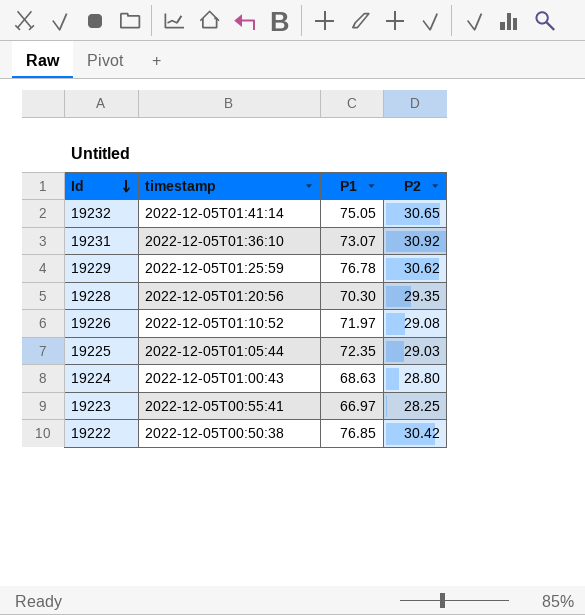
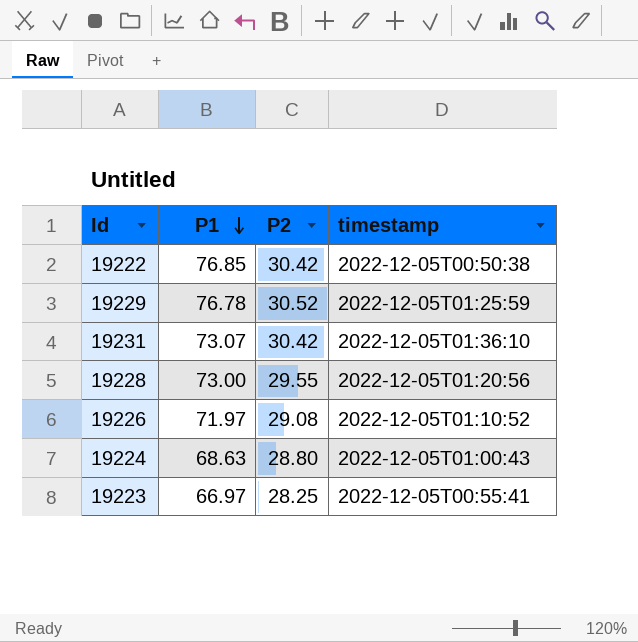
row order: Id descending -> P1 descending
column timestamp | position: 2 -> 4
row 19232: 2022-12-05T01:41:14 | 75.05 | 30.65 -> none
row 19225: 2022-12-05T01:05:44 | 72.35 | 29.03 -> none
19229 | P2: 30.62 -> 30.52
19231 | P2: 30.92 -> 30.42
19228 | P1: 70.30 -> 73.00
19228 | P2: 29.35 -> 29.55

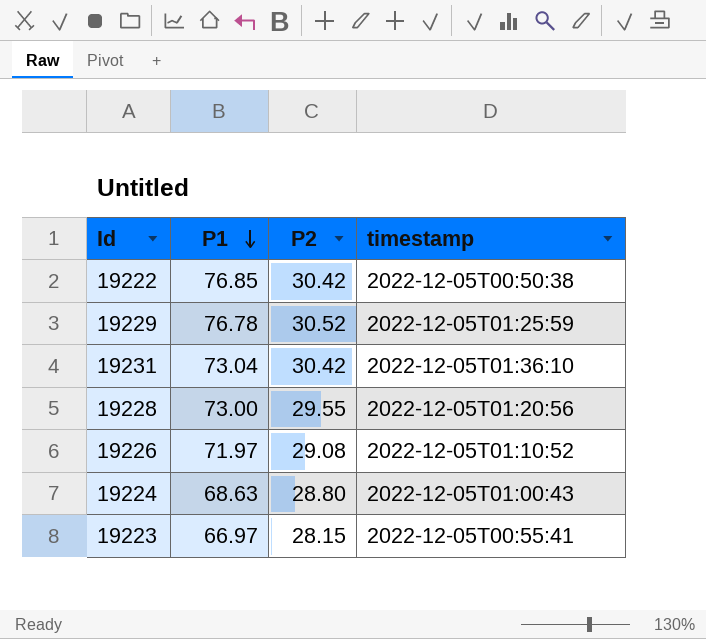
19231 | P1: 73.07 -> 73.04
19223 | P2: 28.25 -> 28.15

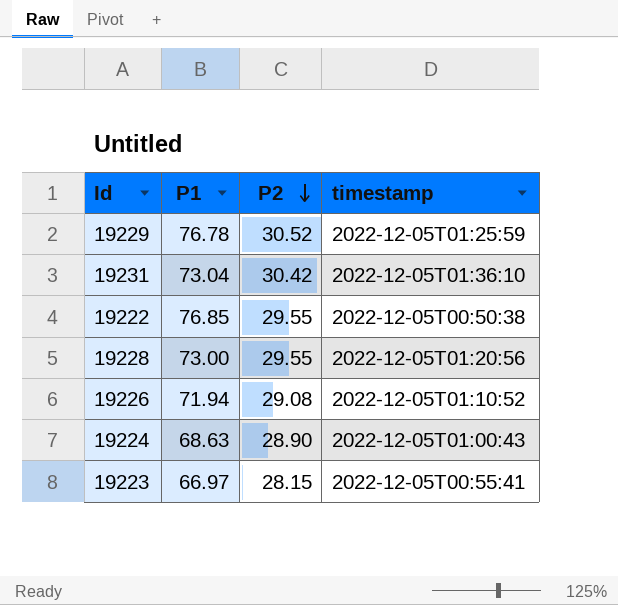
row order: P1 descending -> P2 descending
19222 | P2: 30.42 -> 29.55
19226 | P1: 71.97 -> 71.94
19224 | P2: 28.80 -> 28.90

